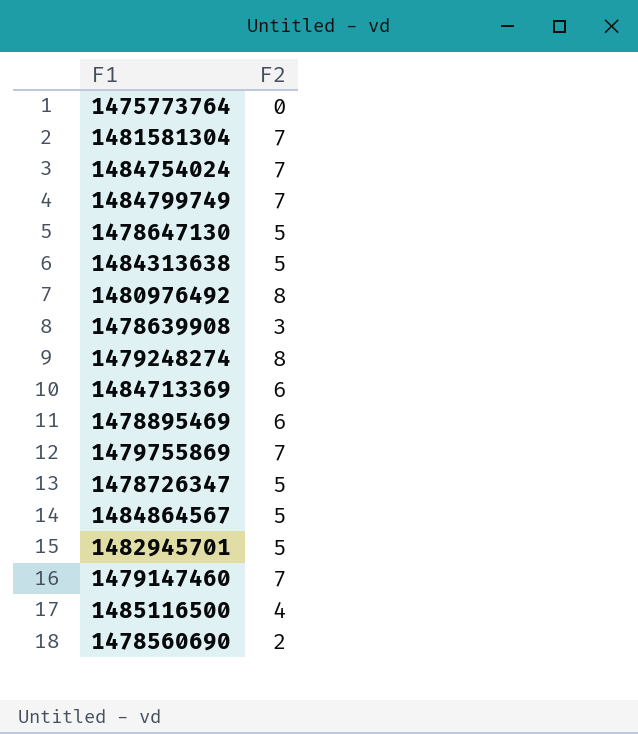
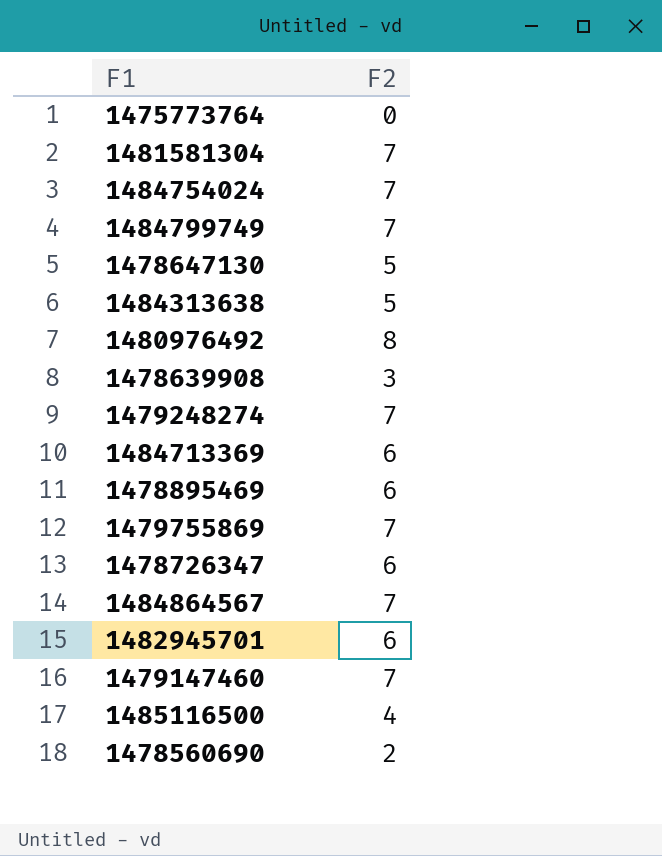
1479248274 | F2: 8 -> 7
1478726347 | F2: 5 -> 6
1484864567 | F2: 5 -> 7
1482945701 | F2: 5 -> 6

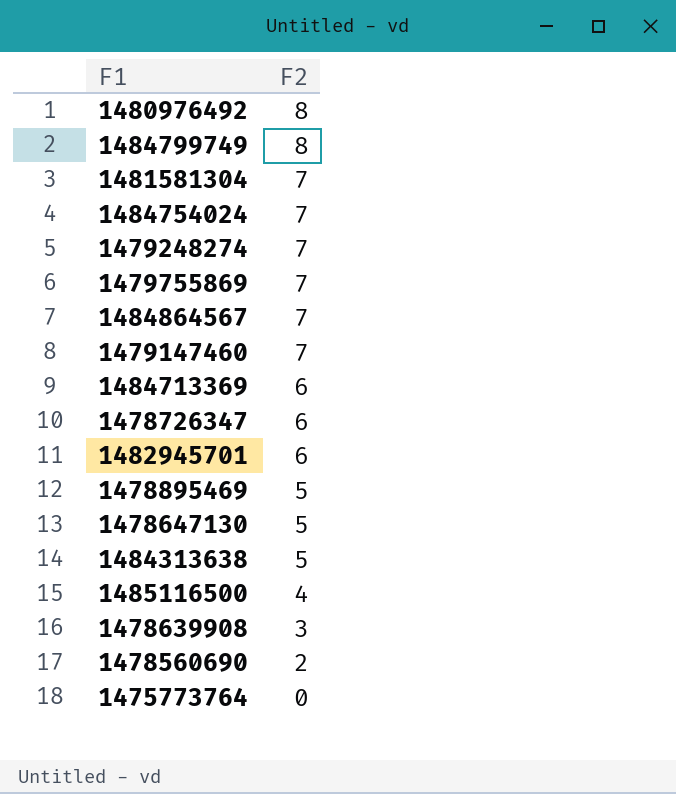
row order: none -> F2 descending
1484799749 | F2: 7 -> 8
1478895469 | F2: 6 -> 5

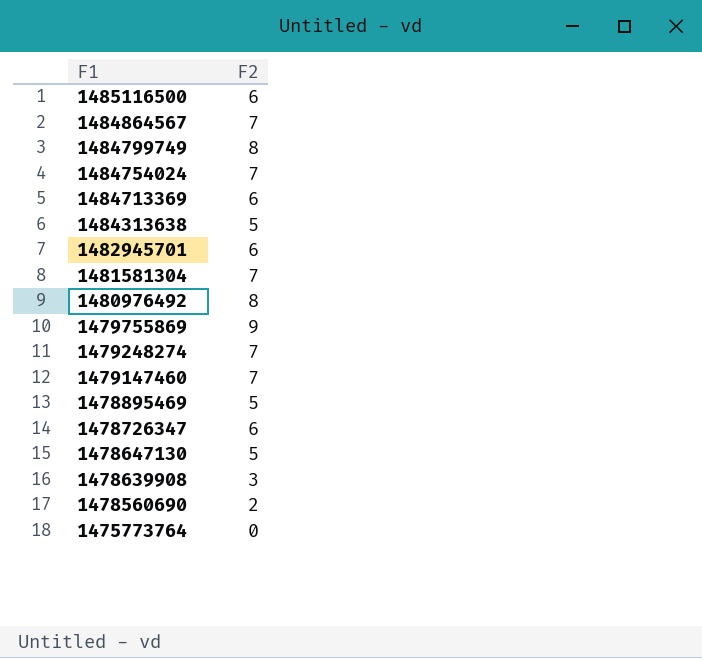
row order: F2 descending -> F1 descending
1485116500 | F2: 4 -> 6
1479755869 | F2: 7 -> 9

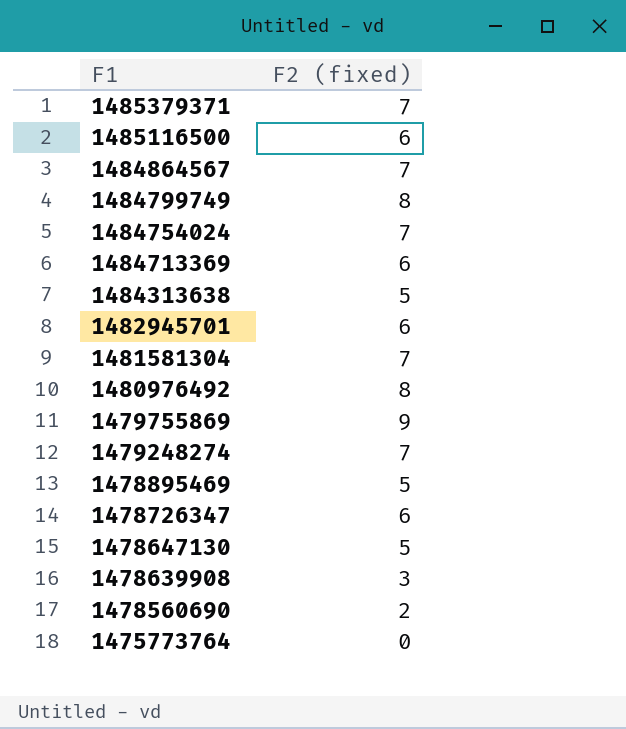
column name: F2 -> F2 (fixed)
row 1479147460: 7 -> none
row 1485379371: none -> 7

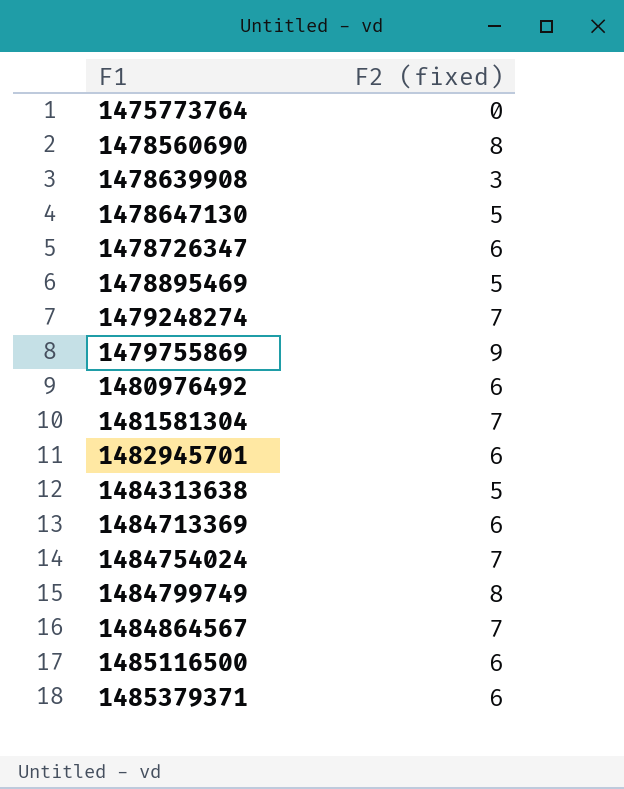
row order: F1 descending -> F1 ascending
1478560690 | F2 (fixed): 2 -> 8
1480976492 | F2 (fixed): 8 -> 6
1485379371 | F2 (fixed): 7 -> 6

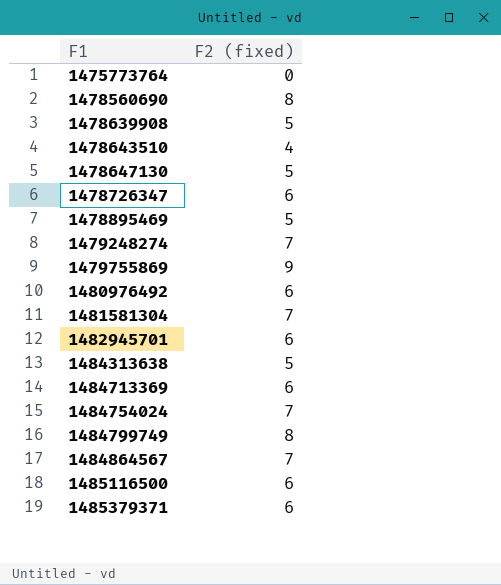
1478639908 | F2 (fixed): 3 -> 5
row 1478643510: none -> 4

